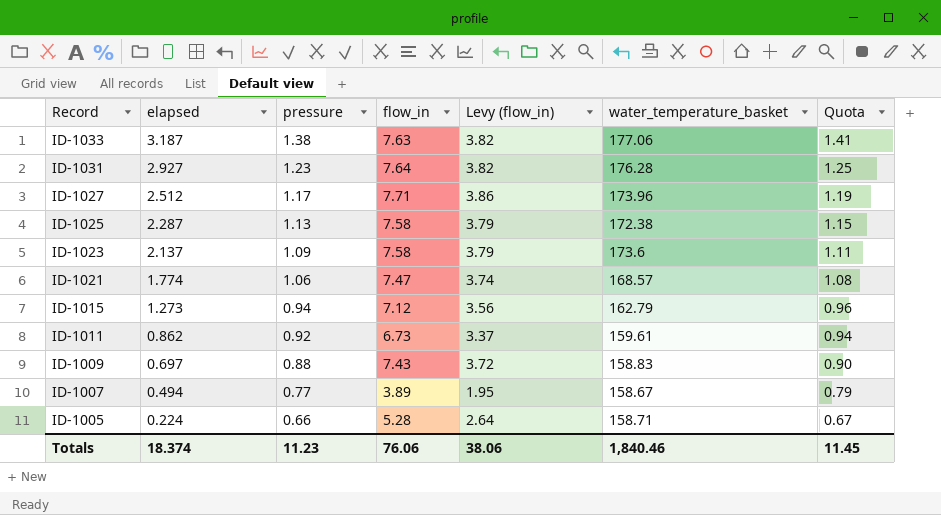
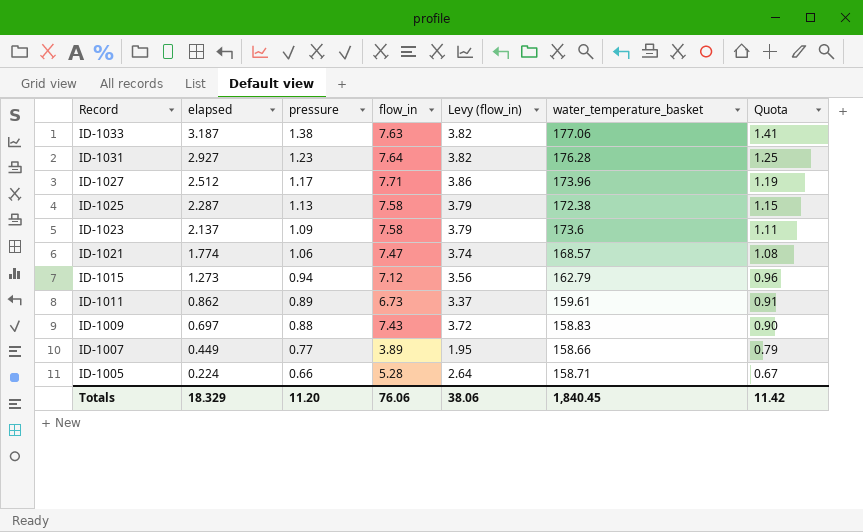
ID-1011 | pressure: 0.92 -> 0.89
ID-1011 | Quota: 0.94 -> 0.91
ID-1007 | elapsed: 0.494 -> 0.449
ID-1007 | water_temperature_basket: 158.67 -> 158.66
Totals | elapsed: 18.374 -> 18.329
Totals | pressure: 11.23 -> 11.20
Totals | water_temperature_basket: 1,840.46 -> 1,840.45
Totals | Quota: 11.45 -> 11.42

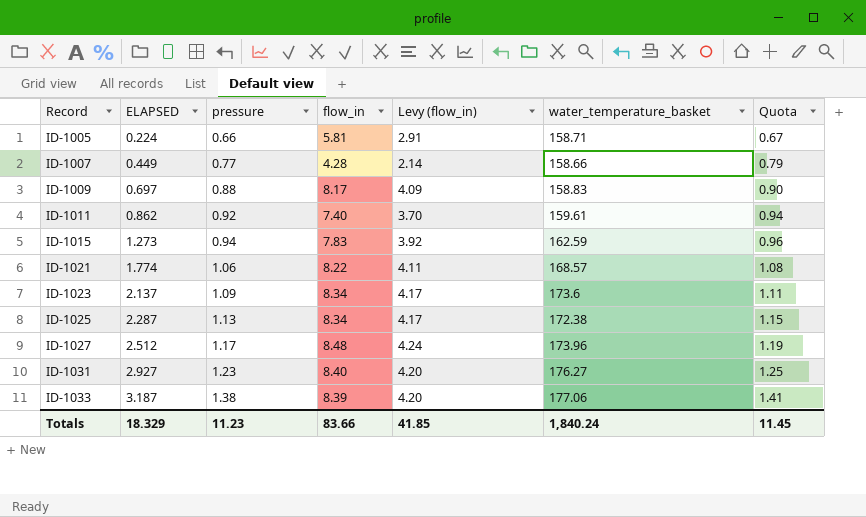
row order: Record descending -> Record ascending
column name: elapsed -> ELAPSED
ID-1005 | flow_in: 5.28 -> 5.81
ID-1005 | Levy (flow_in): 2.64 -> 2.91
ID-1007 | flow_in: 3.89 -> 4.28
ID-1007 | Levy (flow_in): 1.95 -> 2.14
ID-1009 | flow_in: 7.43 -> 8.17
ID-1009 | Levy (flow_in): 3.72 -> 4.09
ID-1011 | pressure: 0.89 -> 0.92
ID-1011 | flow_in: 6.73 -> 7.40
ID-1011 | Levy (flow_in): 3.37 -> 3.70
ID-1011 | Quota: 0.91 -> 0.94
ID-1015 | flow_in: 7.12 -> 7.83
ID-1015 | Levy (flow_in): 3.56 -> 3.92
ID-1015 | water_temperature_basket: 162.79 -> 162.59
ID-1021 | flow_in: 7.47 -> 8.22
ID-1021 | Levy (flow_in): 3.74 -> 4.11
ID-1023 | flow_in: 7.58 -> 8.34
ID-1023 | Levy (flow_in): 3.79 -> 4.17
ID-1025 | flow_in: 7.58 -> 8.34
ID-1025 | Levy (flow_in): 3.79 -> 4.17
ID-1027 | flow_in: 7.71 -> 8.48
ID-1027 | Levy (flow_in): 3.86 -> 4.24
ID-1031 | flow_in: 7.64 -> 8.40
ID-1031 | Levy (flow_in): 3.82 -> 4.20
ID-1031 | water_temperature_basket: 176.28 -> 176.27
ID-1033 | flow_in: 7.63 -> 8.39
ID-1033 | Levy (flow_in): 3.82 -> 4.20
Totals | pressure: 11.20 -> 11.23
Totals | flow_in: 76.06 -> 83.66
Totals | Levy (flow_in): 38.06 -> 41.85
Totals | water_temperature_basket: 1,840.45 -> 1,840.24
Totals | Quota: 11.42 -> 11.45

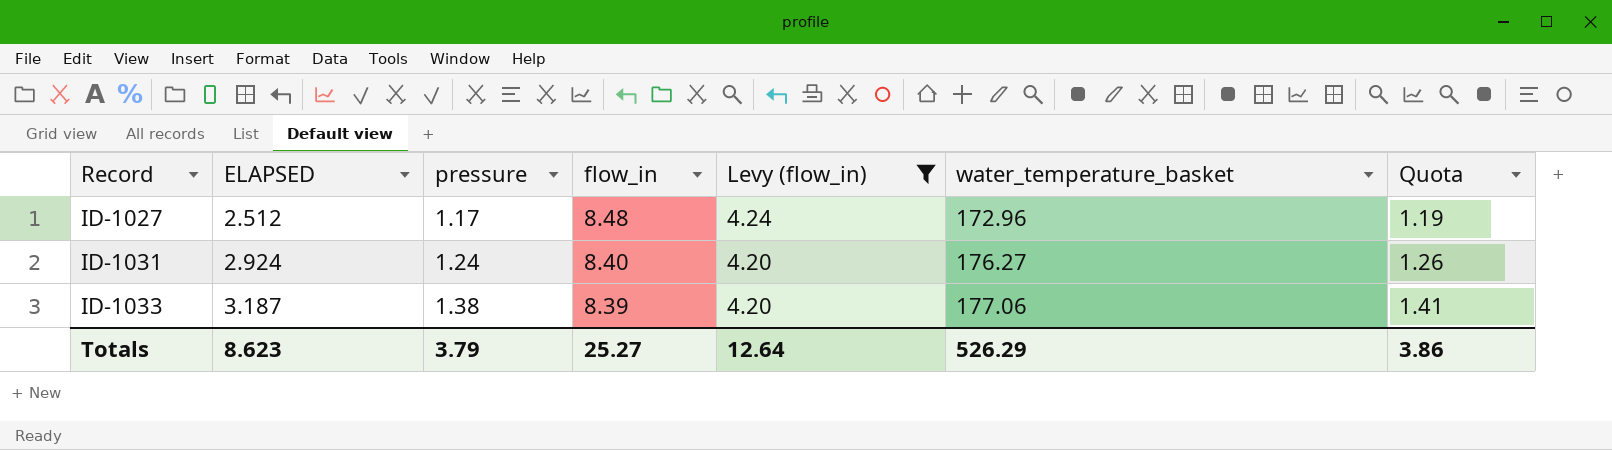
filter: none -> Levy (flow_in) >= 4.20
ID-1027 | water_temperature_basket: 173.96 -> 172.96
ID-1031 | ELAPSED: 2.927 -> 2.924
ID-1031 | pressure: 1.23 -> 1.24
ID-1031 | Quota: 1.25 -> 1.26
Totals | ELAPSED: 18.329 -> 8.623
Totals | pressure: 11.23 -> 3.79
Totals | flow_in: 83.66 -> 25.27
Totals | Levy (flow_in): 41.85 -> 12.64
Totals | water_temperature_basket: 1,840.24 -> 526.29
Totals | Quota: 11.45 -> 3.86

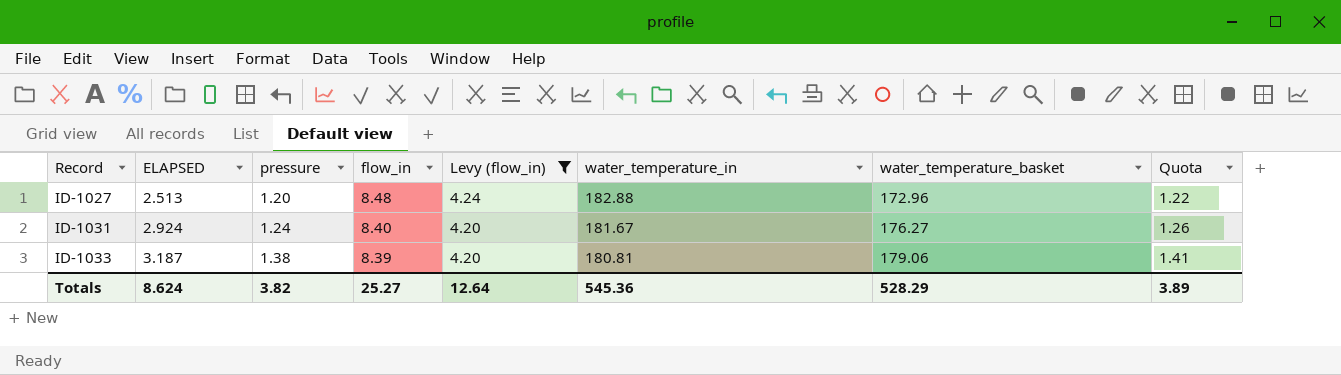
column water_temperature_in | position: none -> 6
ID-1027 | ELAPSED: 2.512 -> 2.513
ID-1027 | pressure: 1.17 -> 1.20
ID-1027 | Quota: 1.19 -> 1.22
ID-1033 | water_temperature_basket: 177.06 -> 179.06
Totals | ELAPSED: 8.623 -> 8.624
Totals | pressure: 3.79 -> 3.82
Totals | water_temperature_basket: 526.29 -> 528.29
Totals | Quota: 3.86 -> 3.89

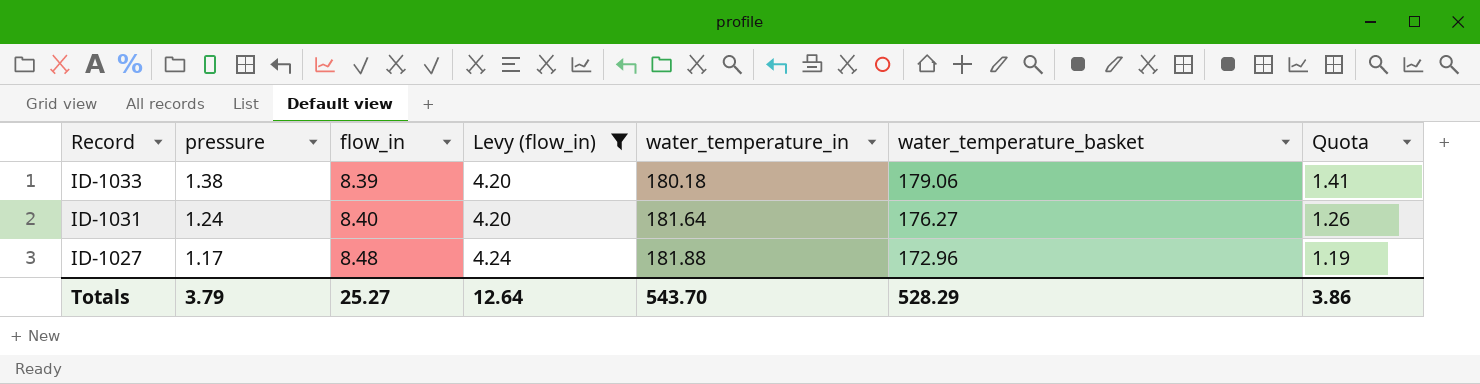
row order: Record ascending -> Record descending
column ELAPSED | position: 2 -> none
ID-1033 | water_temperature_in: 180.81 -> 180.18
ID-1031 | water_temperature_in: 181.67 -> 181.64
ID-1027 | pressure: 1.20 -> 1.17
ID-1027 | water_temperature_in: 182.88 -> 181.88
ID-1027 | Quota: 1.22 -> 1.19
Totals | pressure: 3.82 -> 3.79
Totals | water_temperature_in: 545.36 -> 543.70
Totals | Quota: 3.89 -> 3.86

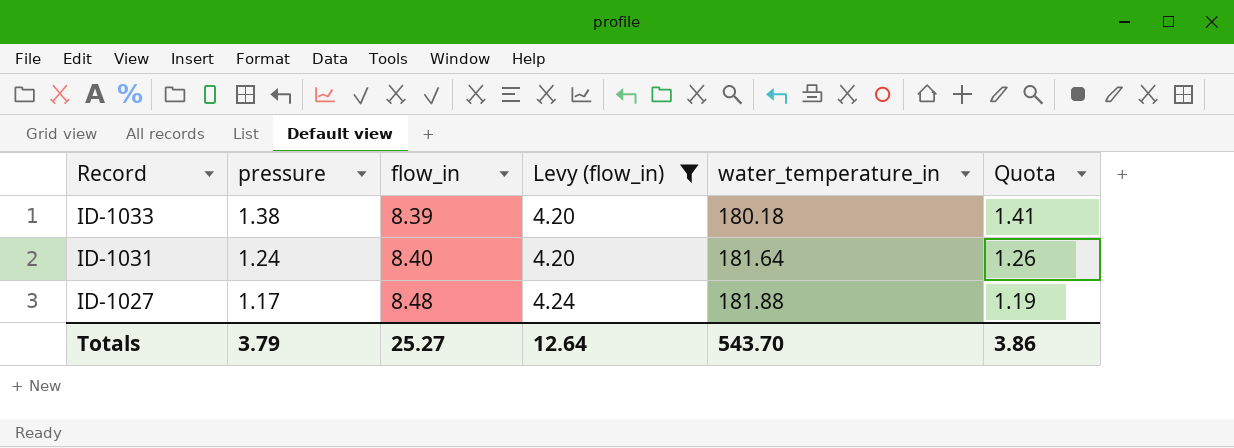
column water_temperature_basket | position: 6 -> none

